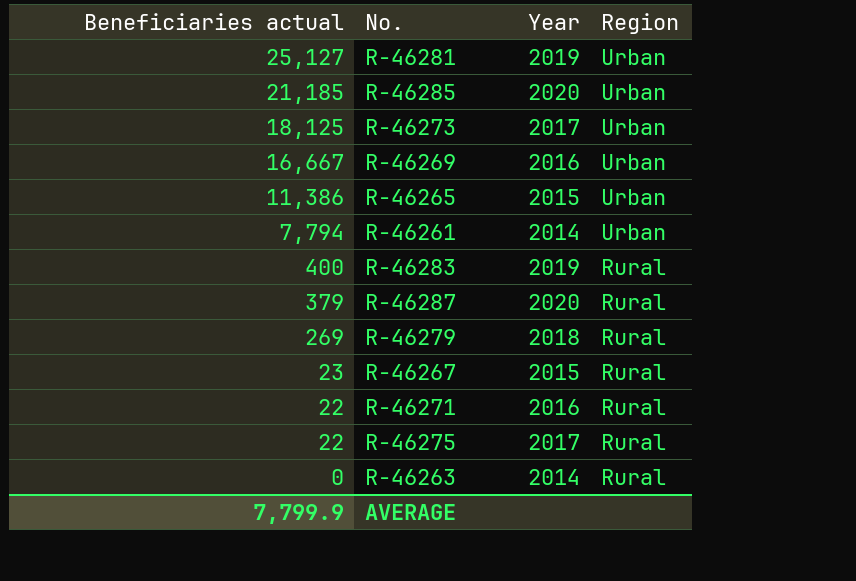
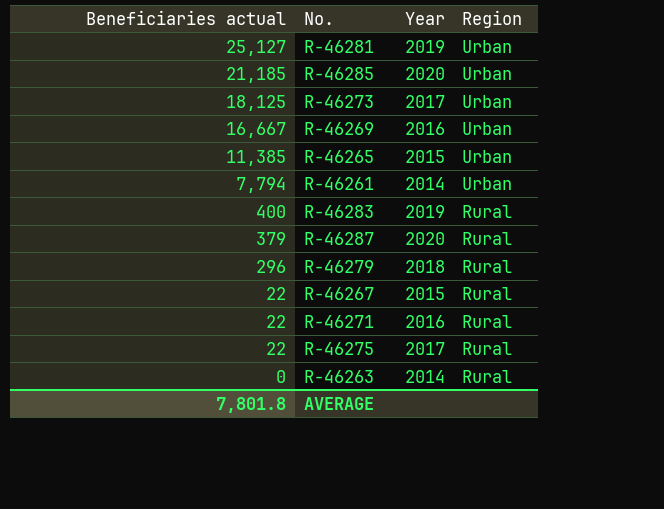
R-46265 | Beneficiaries actual: 11,386 -> 11,385
R-46279 | Beneficiaries actual: 269 -> 296
R-46267 | Beneficiaries actual: 23 -> 22
AVERAGE | Beneficiaries actual: 7,799.9 -> 7,801.8

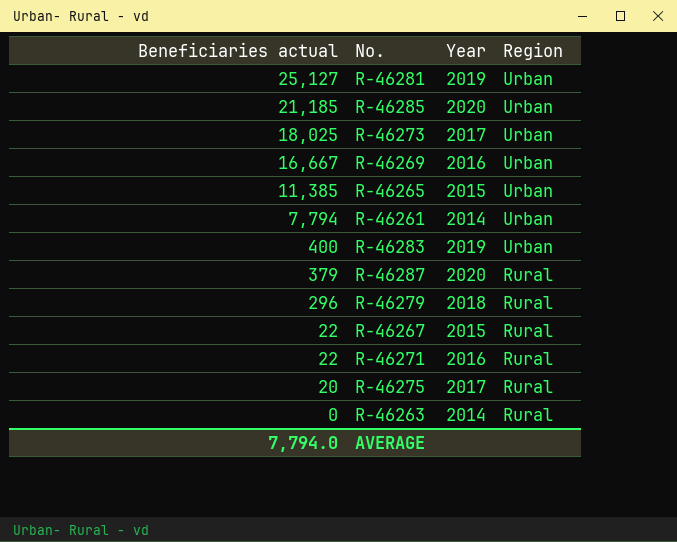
R-46273 | Beneficiaries actual: 18,125 -> 18,025
R-46283 | Region: Rural -> Urban
R-46275 | Beneficiaries actual: 22 -> 20
AVERAGE | Beneficiaries actual: 7,801.8 -> 7,794.0

